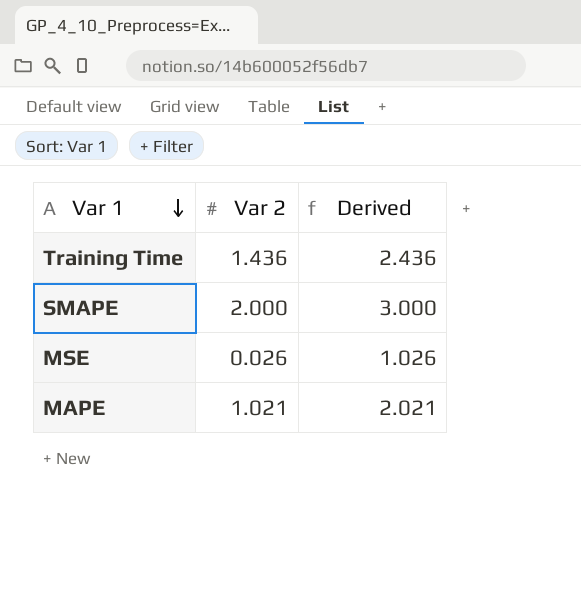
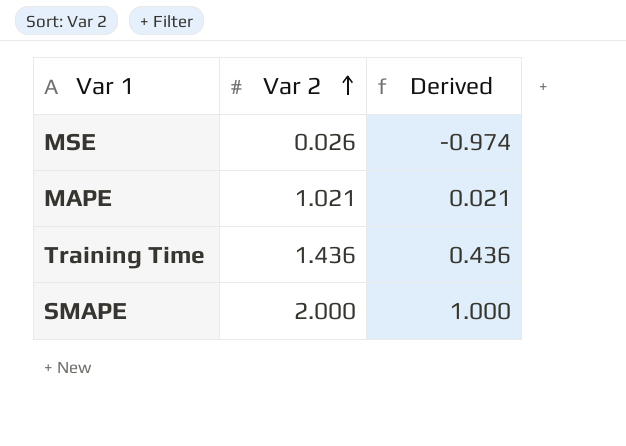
row order: Var 1 descending -> Var 2 ascending
column Derived | formula: [Var 2] + 1 -> [Var 2] - 1

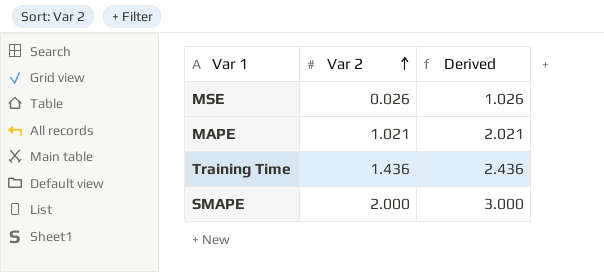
column Derived | formula: [Var 2] - 1 -> [Var 2] + 1

